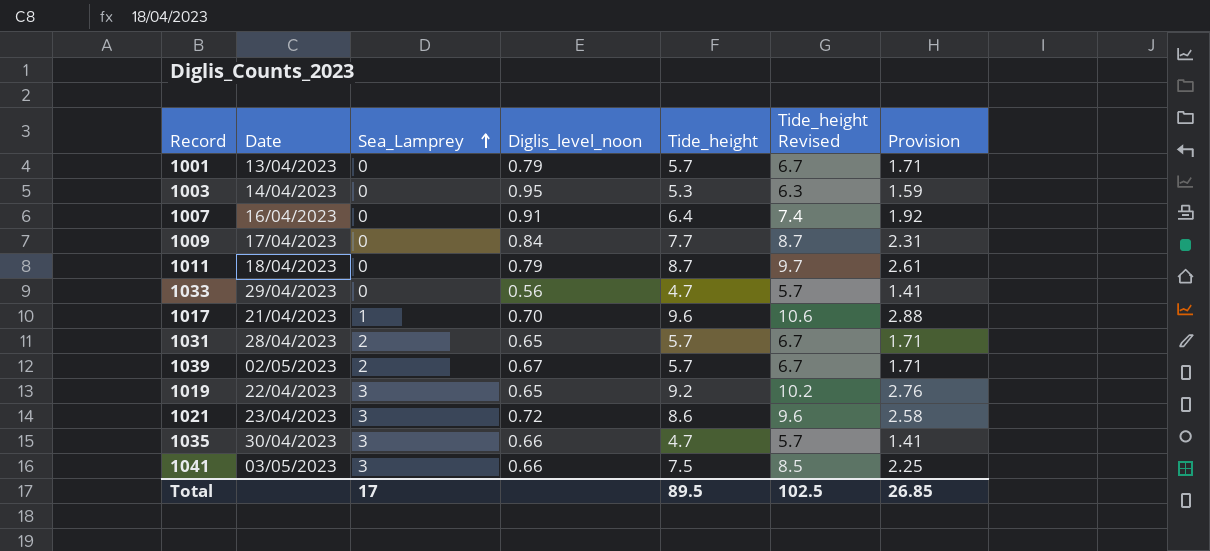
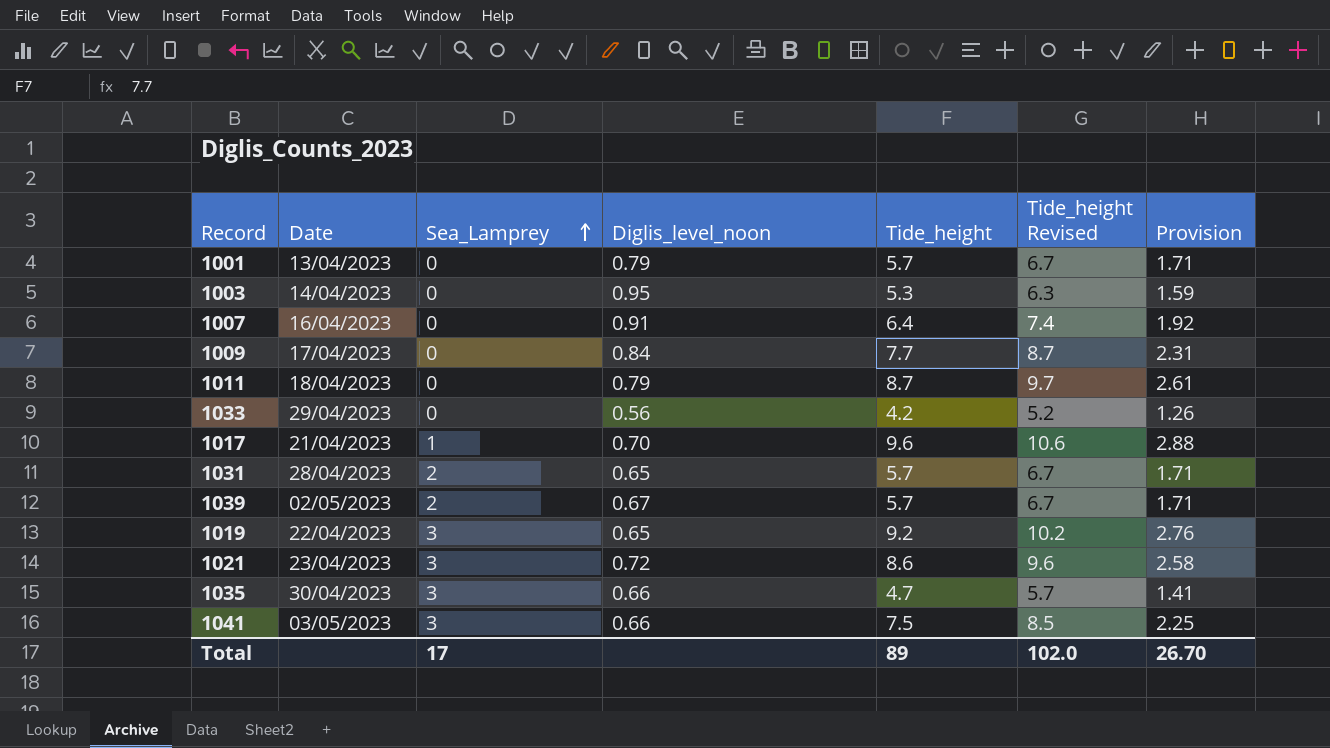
1033 | Tide_height: 4.7 -> 4.2
1033 | Tide_height Revised: 5.7 -> 5.2
1033 | Provision: 1.41 -> 1.26
Total | Tide_height: 89.5 -> 89
Total | Tide_height Revised: 102.5 -> 102.0
Total | Provision: 26.85 -> 26.70

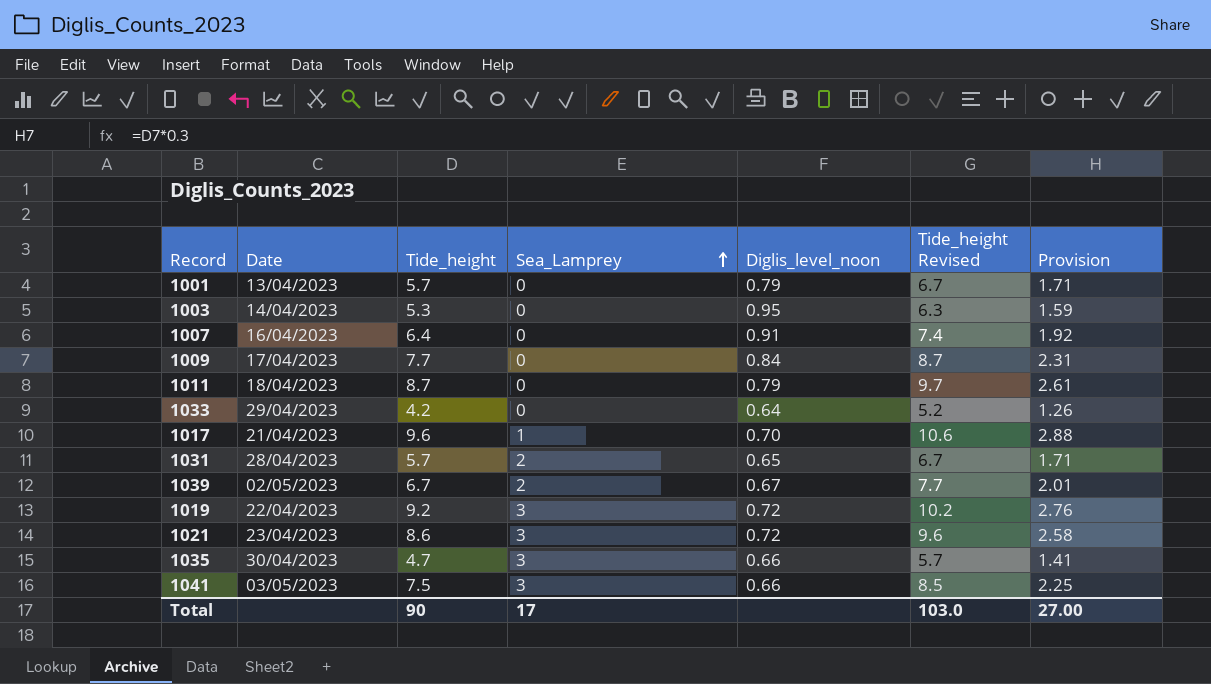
column Tide_height | position: 5 -> 3
1033 | Diglis_level_noon: 0.56 -> 0.64
1039 | Tide_height: 5.7 -> 6.7
1039 | Tide_height Revised: 6.7 -> 7.7
1039 | Provision: 1.71 -> 2.01
1019 | Diglis_level_noon: 0.65 -> 0.72
Total | Tide_height: 89 -> 90
Total | Tide_height Revised: 102.0 -> 103.0
Total | Provision: 26.70 -> 27.00

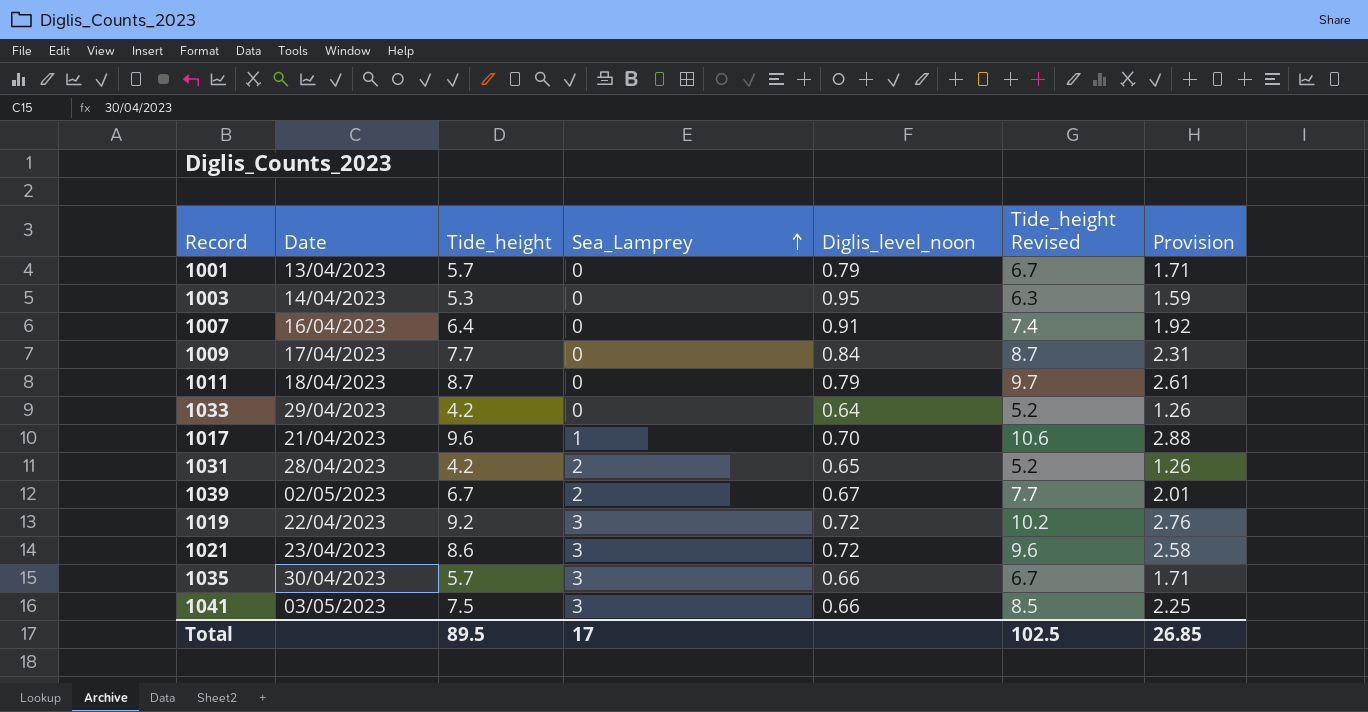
1031 | Tide_height: 5.7 -> 4.2
1031 | Tide_height Revised: 6.7 -> 5.2
1031 | Provision: 1.71 -> 1.26
1035 | Tide_height: 4.7 -> 5.7
1035 | Tide_height Revised: 5.7 -> 6.7
1035 | Provision: 1.41 -> 1.71
Total | Tide_height: 90 -> 89.5
Total | Tide_height Revised: 103.0 -> 102.5
Total | Provision: 27.00 -> 26.85

